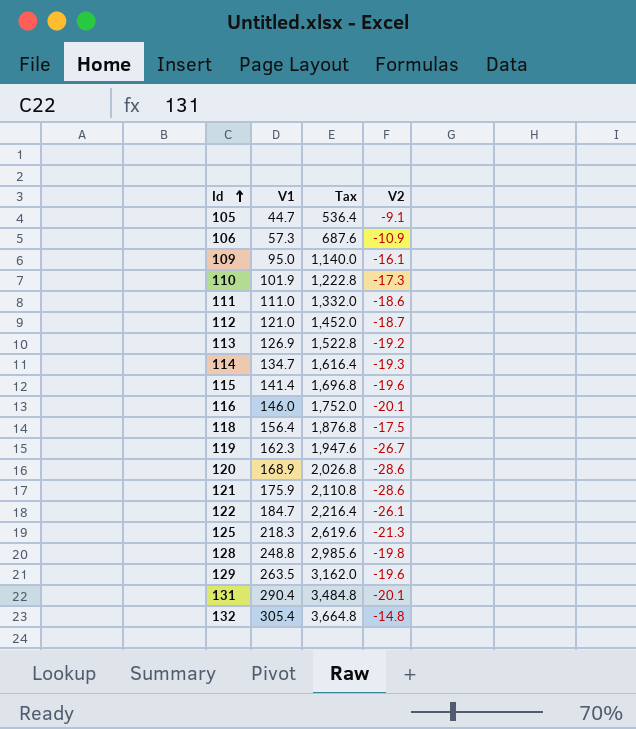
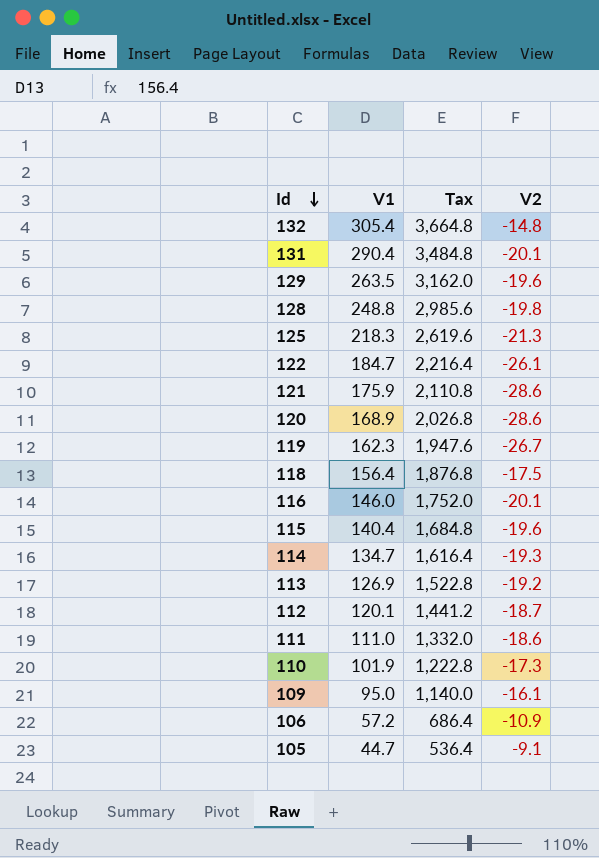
row order: Id ascending -> Id descending
115 | V1: 141.4 -> 140.4
115 | Tax: 1,696.8 -> 1,684.8
112 | V1: 121.0 -> 120.1
112 | Tax: 1,452.0 -> 1,441.2
106 | V1: 57.3 -> 57.2
106 | Tax: 687.6 -> 686.4

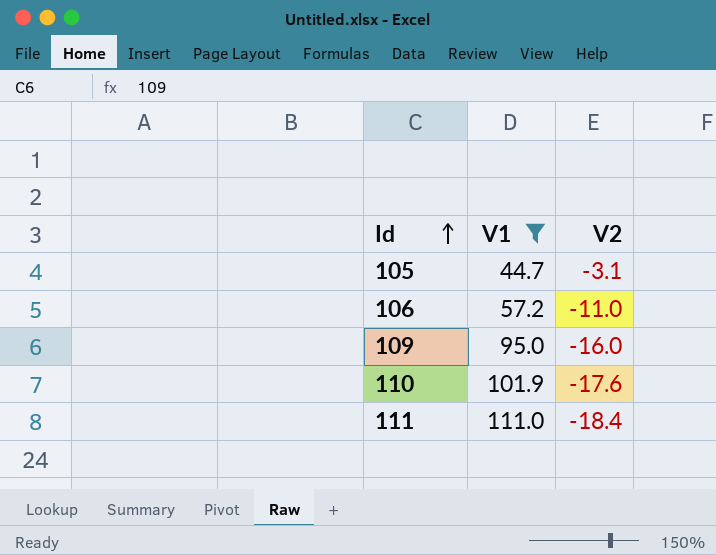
filter: none -> V1 <= 111.0
row order: Id descending -> Id ascending
column Tax | formula: [V1] * 12 -> none
105 | V2: -9.1 -> -3.1
106 | V2: -10.9 -> -11.0
109 | V2: -16.1 -> -16.0
110 | V2: -17.3 -> -17.6
111 | V2: -18.6 -> -18.4

